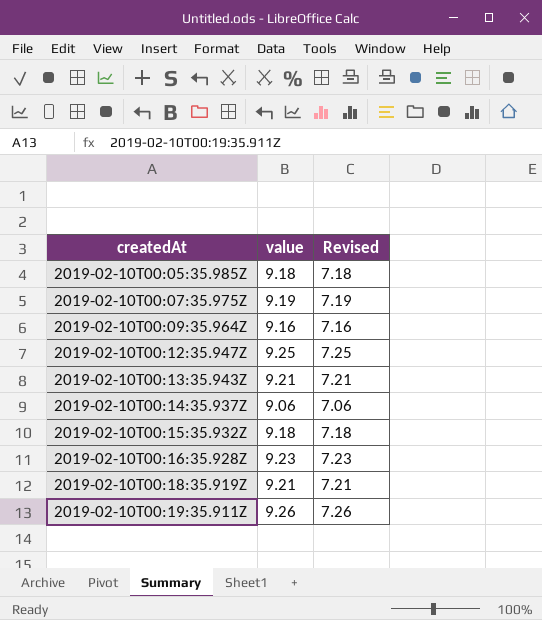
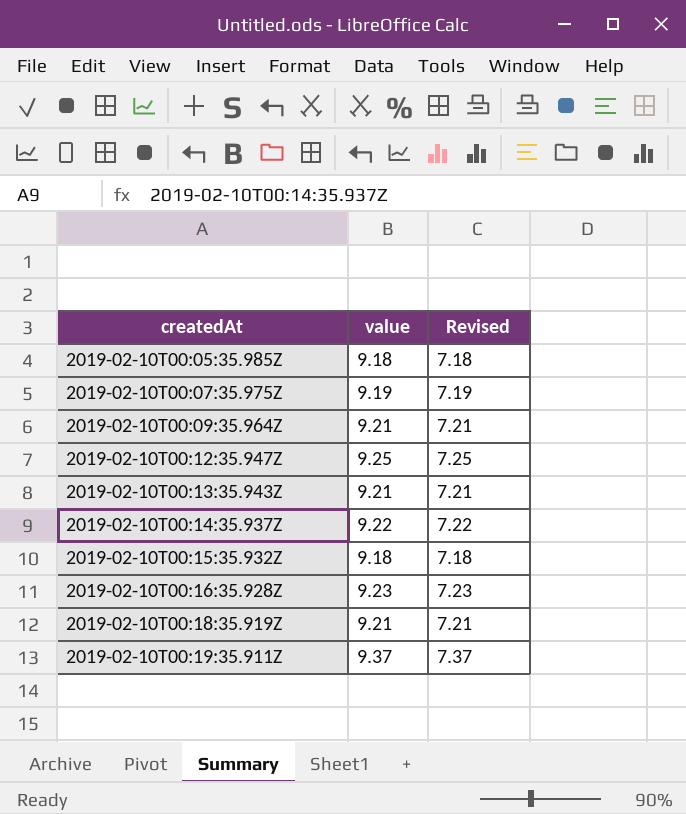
2019-02-10T00:09:35.964Z | value: 9.16 -> 9.21
2019-02-10T00:09:35.964Z | Revised: 7.16 -> 7.21
2019-02-10T00:14:35.937Z | value: 9.06 -> 9.22
2019-02-10T00:14:35.937Z | Revised: 7.06 -> 7.22
2019-02-10T00:19:35.911Z | value: 9.26 -> 9.37
2019-02-10T00:19:35.911Z | Revised: 7.26 -> 7.37

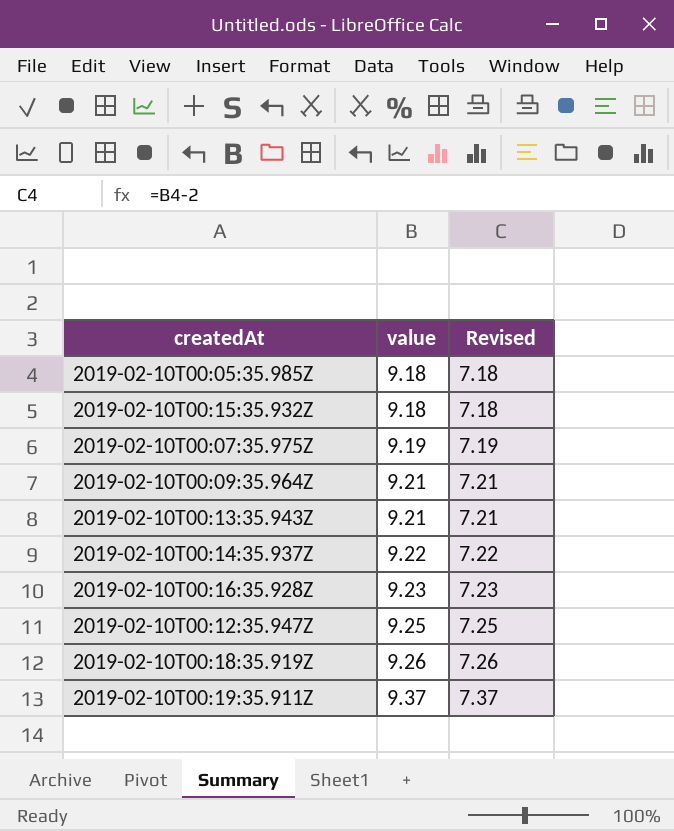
row order: createdAt ascending -> value ascending
2019-02-10T00:18:35.919Z | value: 9.21 -> 9.26
2019-02-10T00:18:35.919Z | Revised: 7.21 -> 7.26

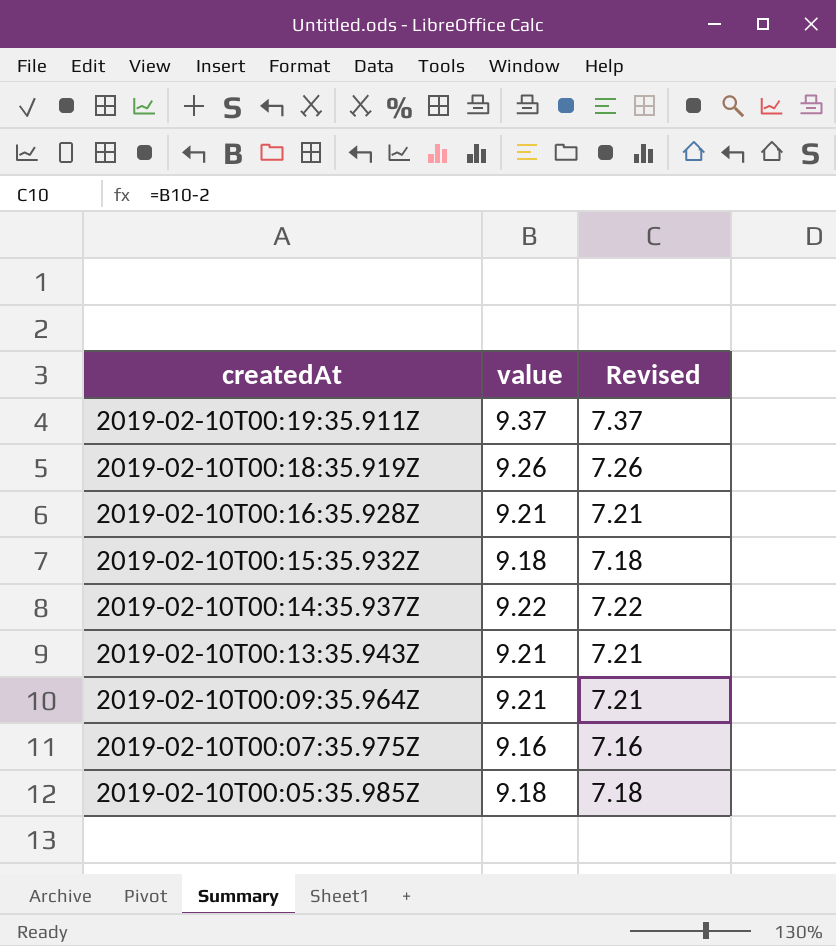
row order: value ascending -> createdAt descending
row 2019-02-10T00:12:35.947Z: 9.25 | 7.25 -> none
2019-02-10T00:16:35.928Z | value: 9.23 -> 9.21
2019-02-10T00:16:35.928Z | Revised: 7.23 -> 7.21
2019-02-10T00:07:35.975Z | value: 9.19 -> 9.16
2019-02-10T00:07:35.975Z | Revised: 7.19 -> 7.16

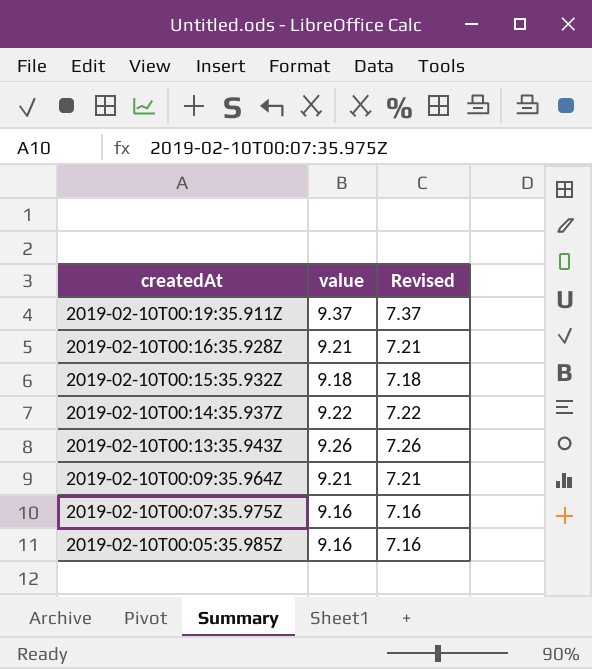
row 2019-02-10T00:18:35.919Z: 9.26 | 7.26 -> none
2019-02-10T00:13:35.943Z | value: 9.21 -> 9.26
2019-02-10T00:13:35.943Z | Revised: 7.21 -> 7.26
2019-02-10T00:05:35.985Z | value: 9.18 -> 9.16
2019-02-10T00:05:35.985Z | Revised: 7.18 -> 7.16

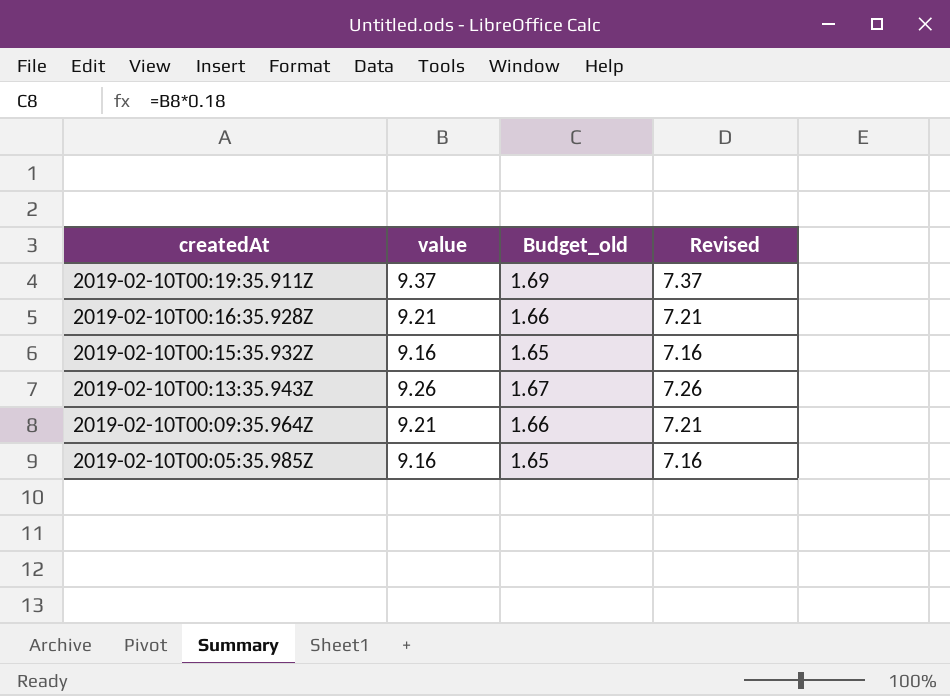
column Budget_old | formula: none -> [value] * 0.18
row 2019-02-10T00:14:35.937Z: 9.22 | 7.22 -> none
row 2019-02-10T00:07:35.975Z: 9.16 | 7.16 -> none
2019-02-10T00:15:35.932Z | value: 9.18 -> 9.16
2019-02-10T00:15:35.932Z | Revised: 7.18 -> 7.16

